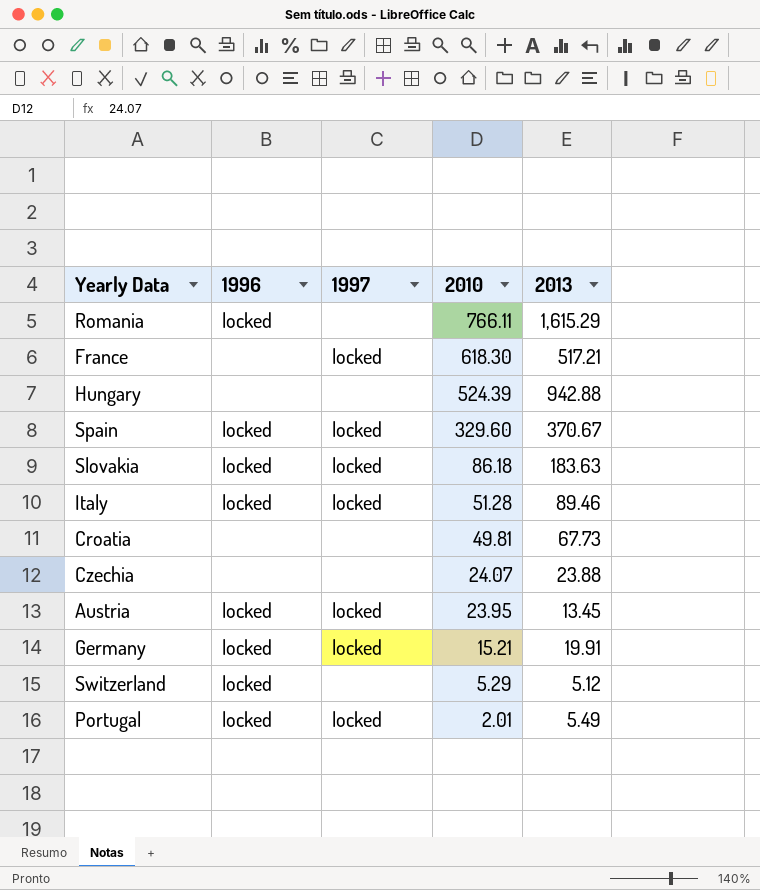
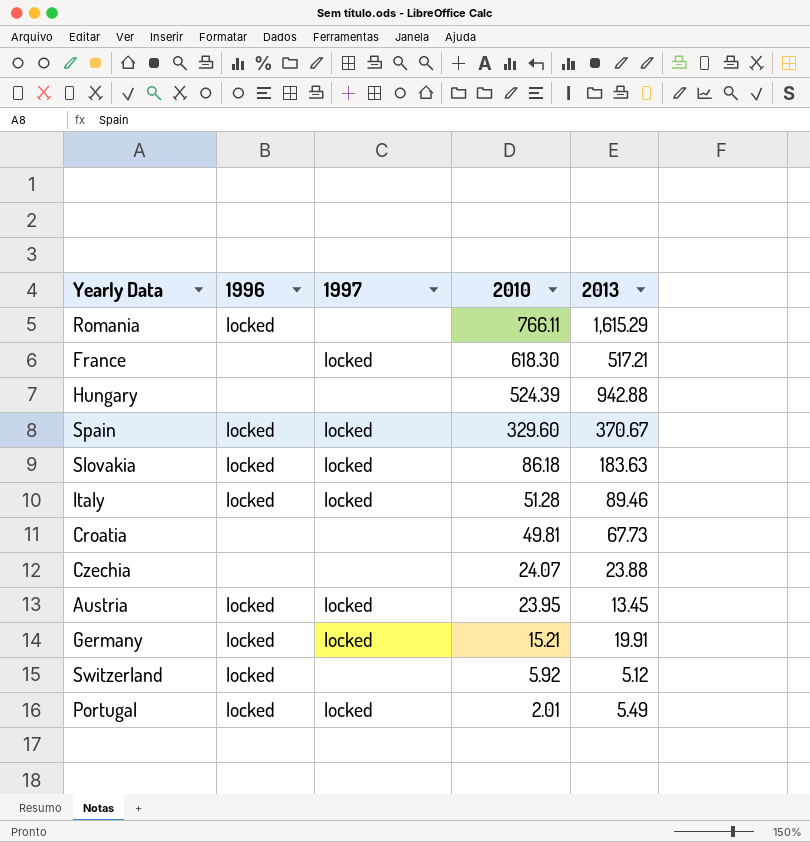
Switzerland | 2010: 5.29 -> 5.92

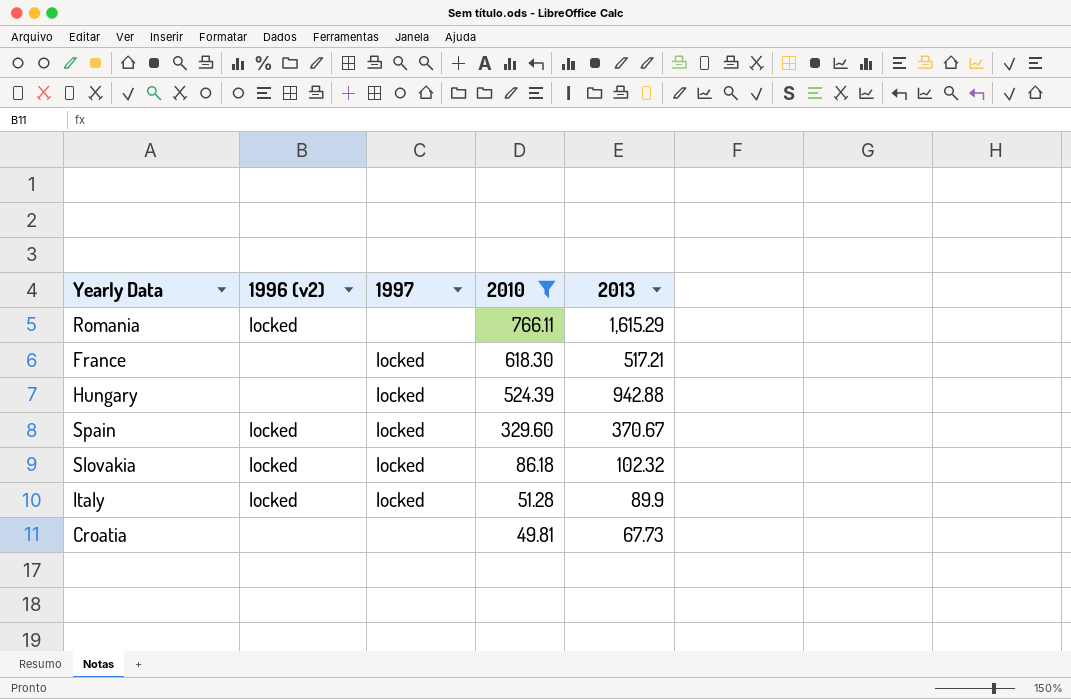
filter: none -> 2010 >= 49.81
column name: 1996 -> 1996 (v2)
Hungary | 1997: none -> locked
Slovakia | 2013: 183.63 -> 102.32
Italy | 2013: 89.46 -> 89.9

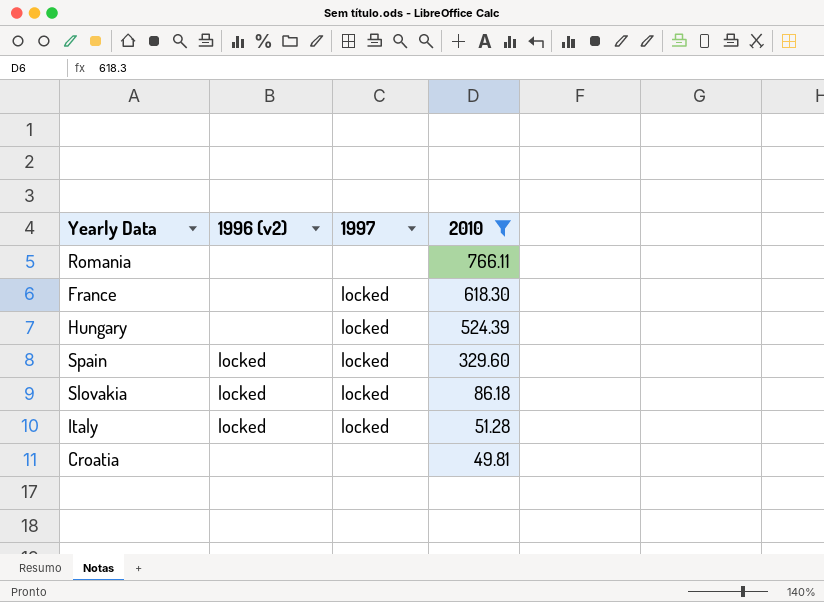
column 2013 | position: 5 -> none
Romania | 1996 (v2): locked -> none

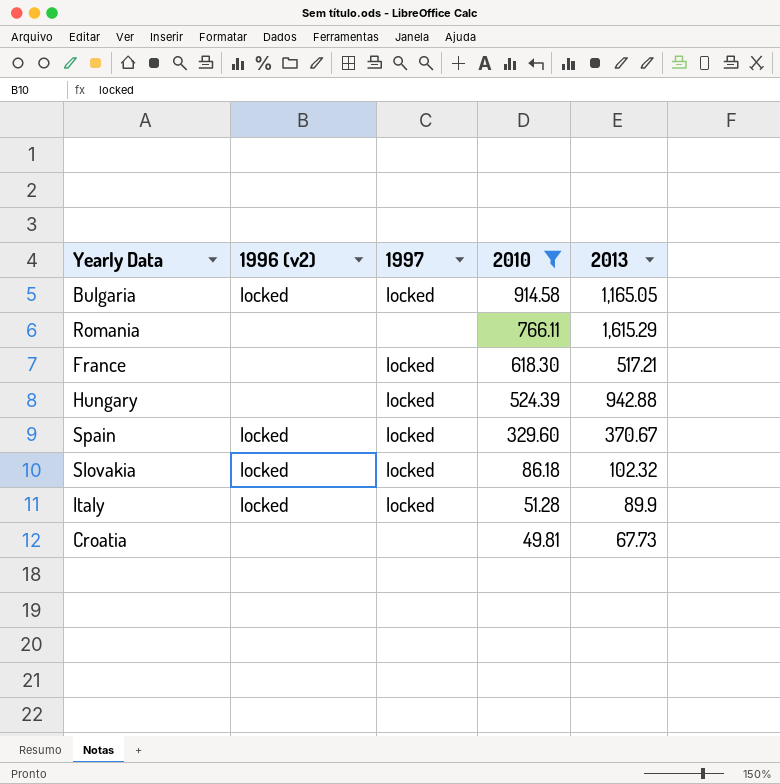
column 2013 | position: none -> 5
row Bulgaria: none -> locked | locked | 914.58 | 1,165.05

